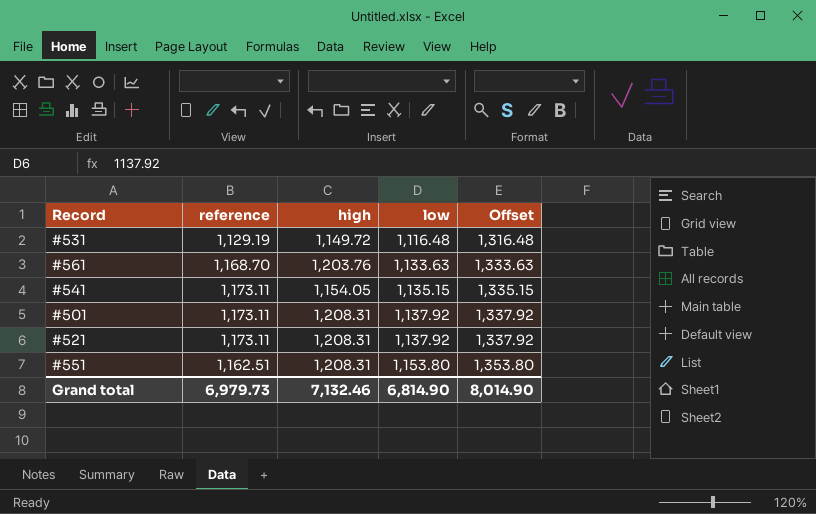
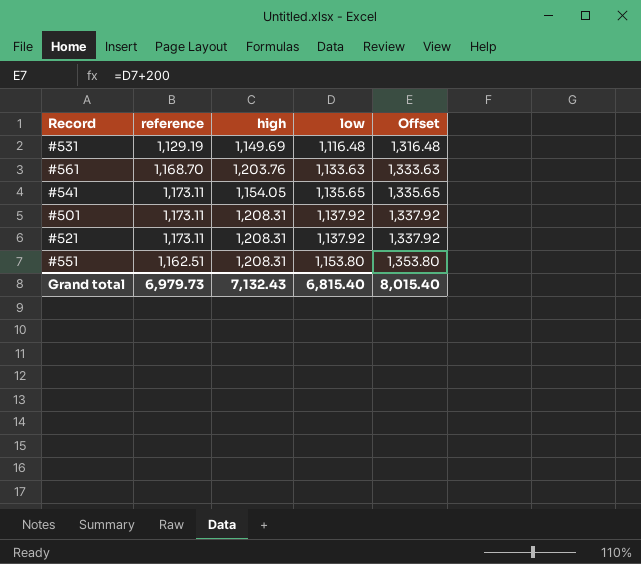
#531 | high: 1,149.72 -> 1,149.69
#541 | low: 1,135.15 -> 1,135.65
#541 | Offset: 1,335.15 -> 1,335.65
Grand total | high: 7,132.46 -> 7,132.43
Grand total | low: 6,814.90 -> 6,815.40
Grand total | Offset: 8,014.90 -> 8,015.40

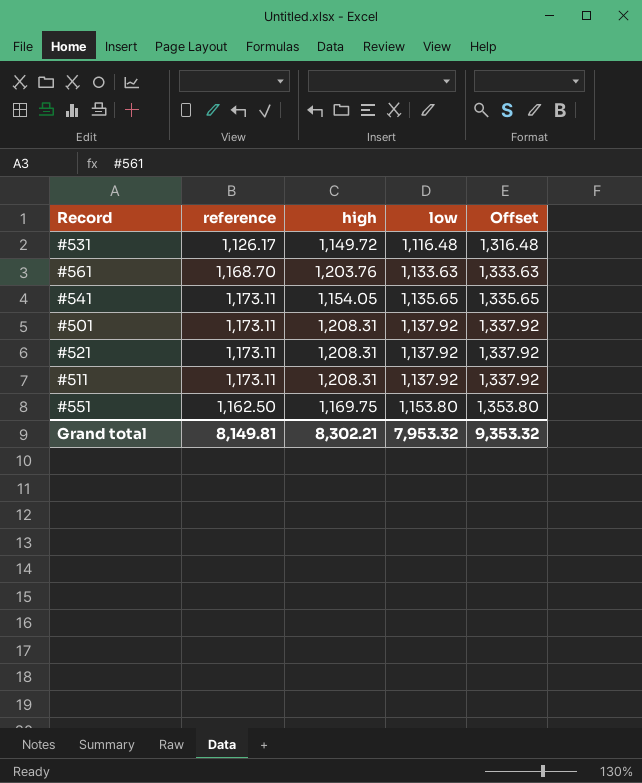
#531 | reference: 1,129.19 -> 1,126.17
#531 | high: 1,149.69 -> 1,149.72
row #511: none -> 1,173.11 | 1,208.31 | 1,137.92 | 1,337.92
#551 | reference: 1,162.51 -> 1,162.50
#551 | high: 1,208.31 -> 1,169.75
Grand total | reference: 6,979.73 -> 8,149.81
Grand total | high: 7,132.43 -> 8,302.21
Grand total | low: 6,815.40 -> 7,953.32
Grand total | Offset: 8,015.40 -> 9,353.32

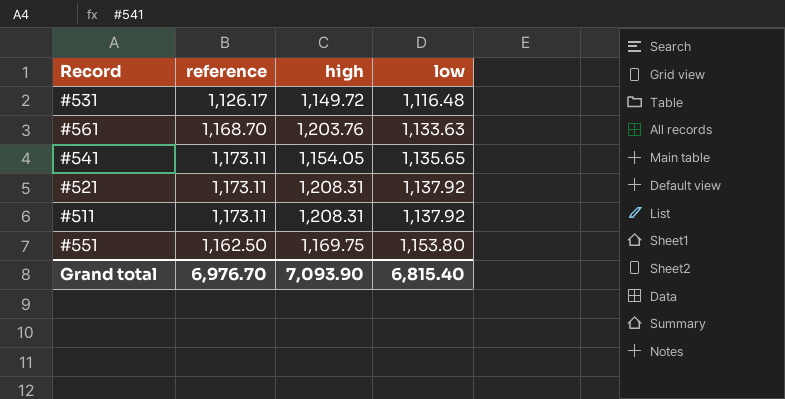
column Offset | formula: [low] + 200 -> none
row #501: 1,173.11 | 1,208.31 | 1,137.92 | 1,337.92 -> none
Grand total | reference: 8,149.81 -> 6,976.70
Grand total | high: 8,302.21 -> 7,093.90
Grand total | low: 7,953.32 -> 6,815.40

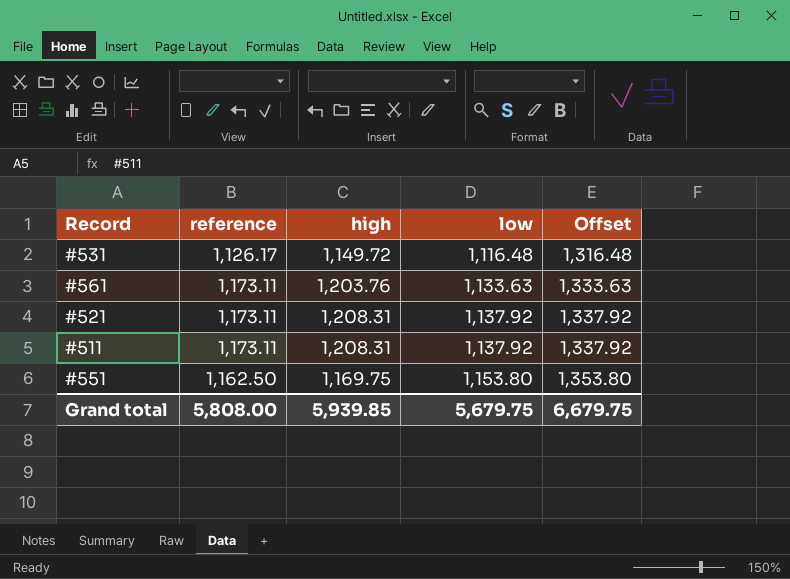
column Offset | formula: none -> [low] + 200
row #541: 1,173.11 | 1,154.05 | 1,135.65 -> none
#561 | reference: 1,168.70 -> 1,173.11
Grand total | reference: 6,976.70 -> 5,808.00
Grand total | high: 7,093.90 -> 5,939.85
Grand total | low: 6,815.40 -> 5,679.75

